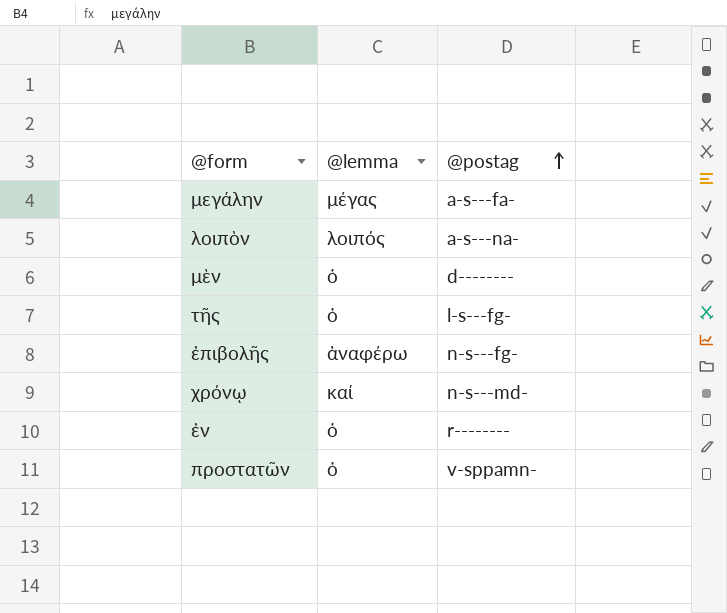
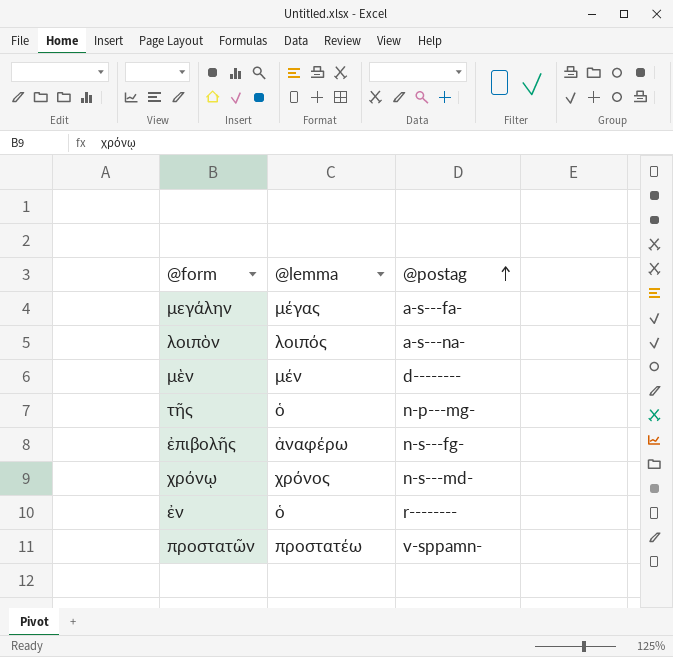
μὲν | @lemma: ὁ -> μέν
τῆς | @postag: l-s---fg- -> n-p---mg-
χρόνῳ | @lemma: καί -> χρόνος
προστατῶν | @lemma: ὁ -> προστατέω

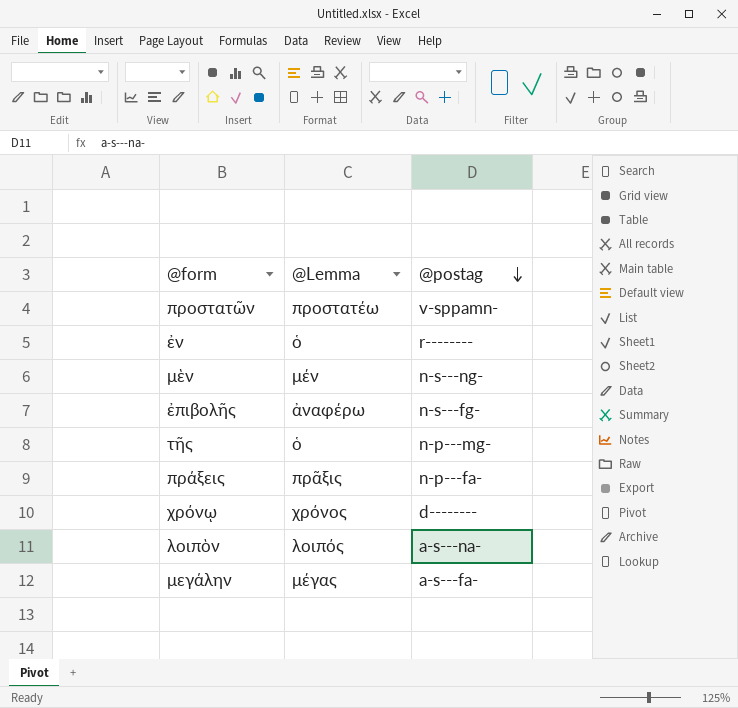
row order: @postag ascending -> @postag descending
column name: @lemma -> @Lemma
μὲν | @postag: d-------- -> n-s---ng-
row πράξεις: none -> πρᾶξις | n-p---fa-
χρόνῳ | @postag: n-s---md- -> d--------

